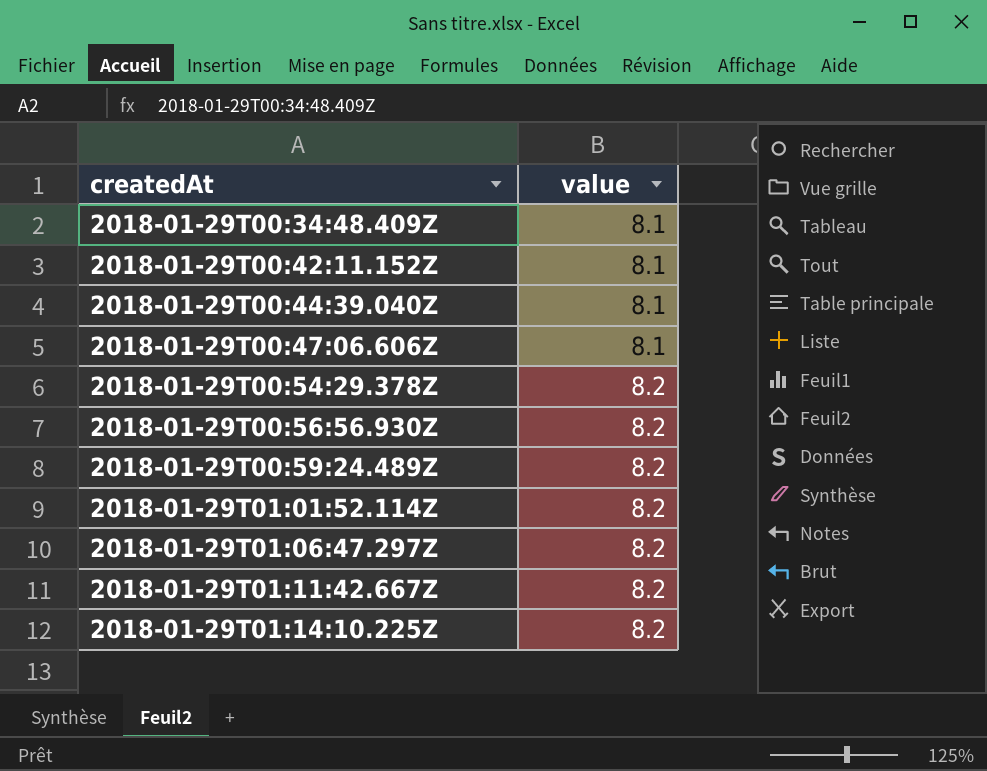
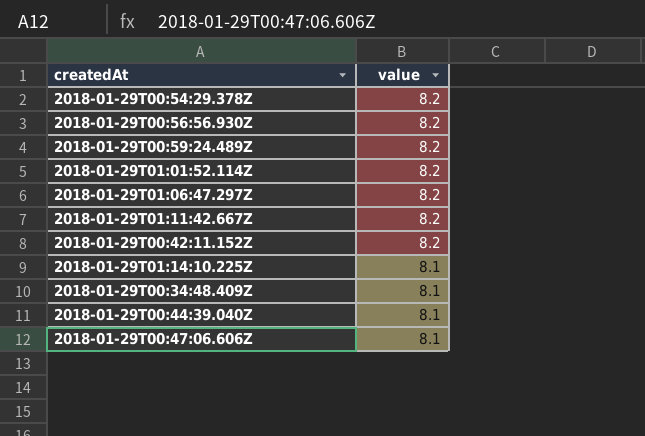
row order: createdAt ascending -> value descending
2018-01-29T00:42:11.152Z | value: 8.1 -> 8.2
2018-01-29T01:14:10.225Z | value: 8.2 -> 8.1

